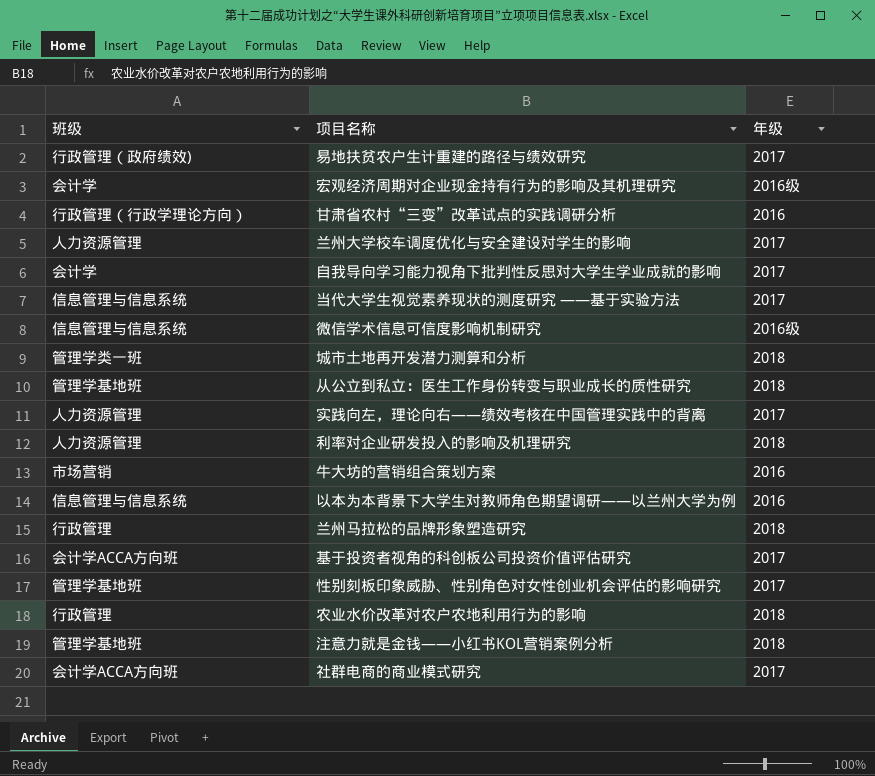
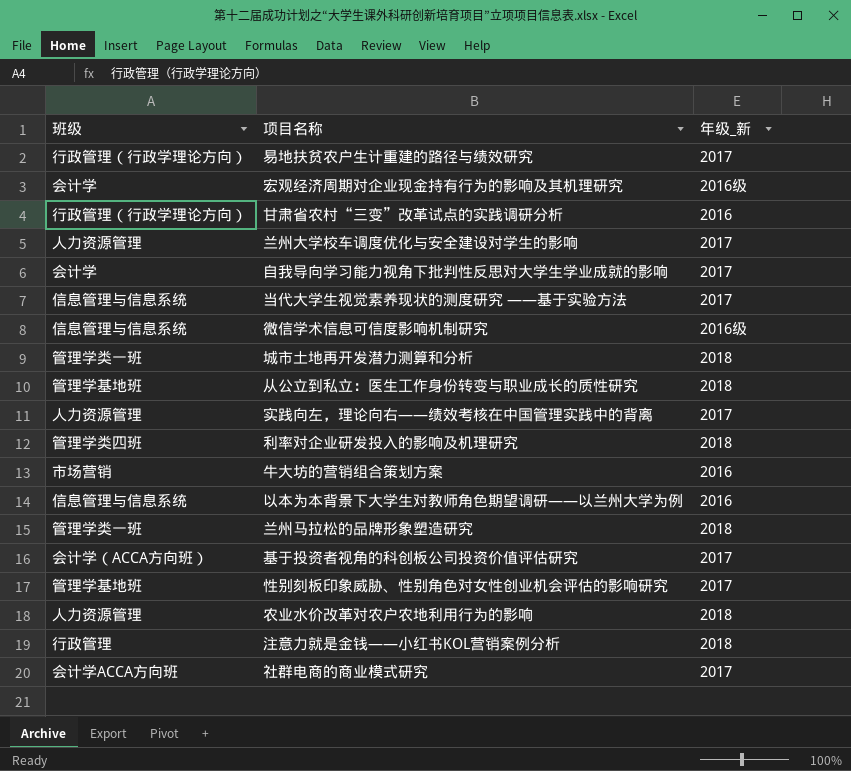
column name: 年级 -> 年级_新
易地扶贫农户生计重建的路径与绩效研究 | 班级: 行政管理（政府绩效) -> 行政管理（行政学理论方向）
利率对企业研发投入的影响及机理研究 | 班级: 人力资源管理 -> 管理学类四班
兰州马拉松的品牌形象塑造研究 | 班级: 行政管理 -> 管理学类一班
基于投资者视角的科创板公司投资价值评估研究 | 班级: 会计学ACCA方向班 -> 会计学（ACCA方向班）
农业水价改革对农户农地利用行为的影响 | 班级: 行政管理 -> 人力资源管理
注意力就是金钱——小红书KOL营销案例分析 | 班级: 管理学基地班 -> 行政管理

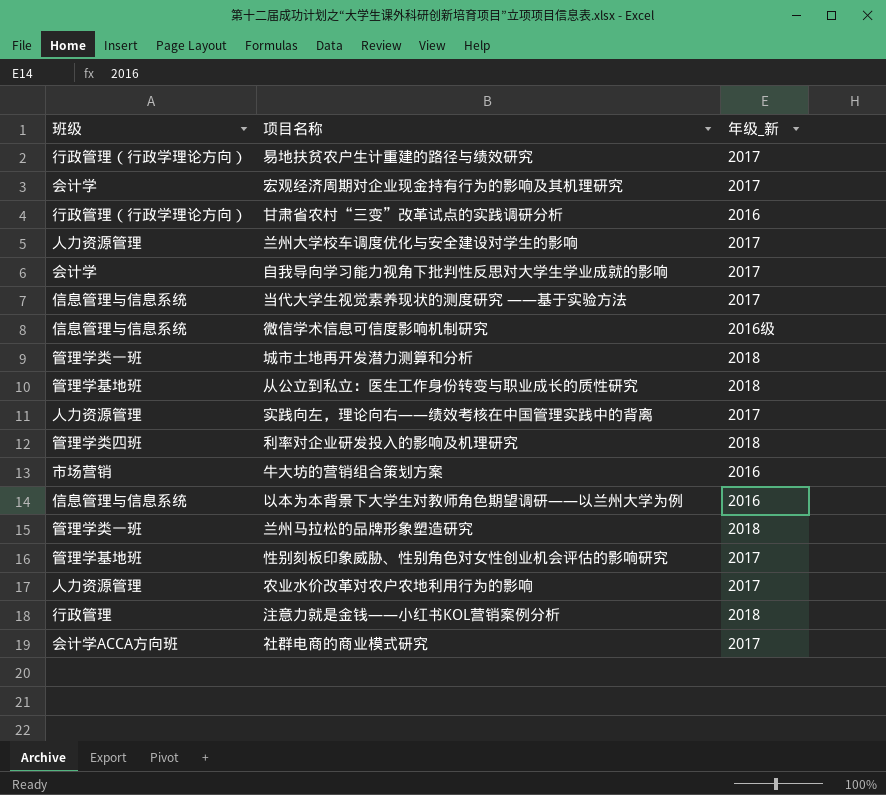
row 基于投资者视角的科创板公司投资价值评估研究: 会计学（ACCA方向班） | 2017 -> none
宏观经济周期对企业现金持有行为的影响及其机理研究 | 年级_新: 2016级 -> 2017
农业水价改革对农户农地利用行为的影响 | 年级_新: 2018 -> 2017

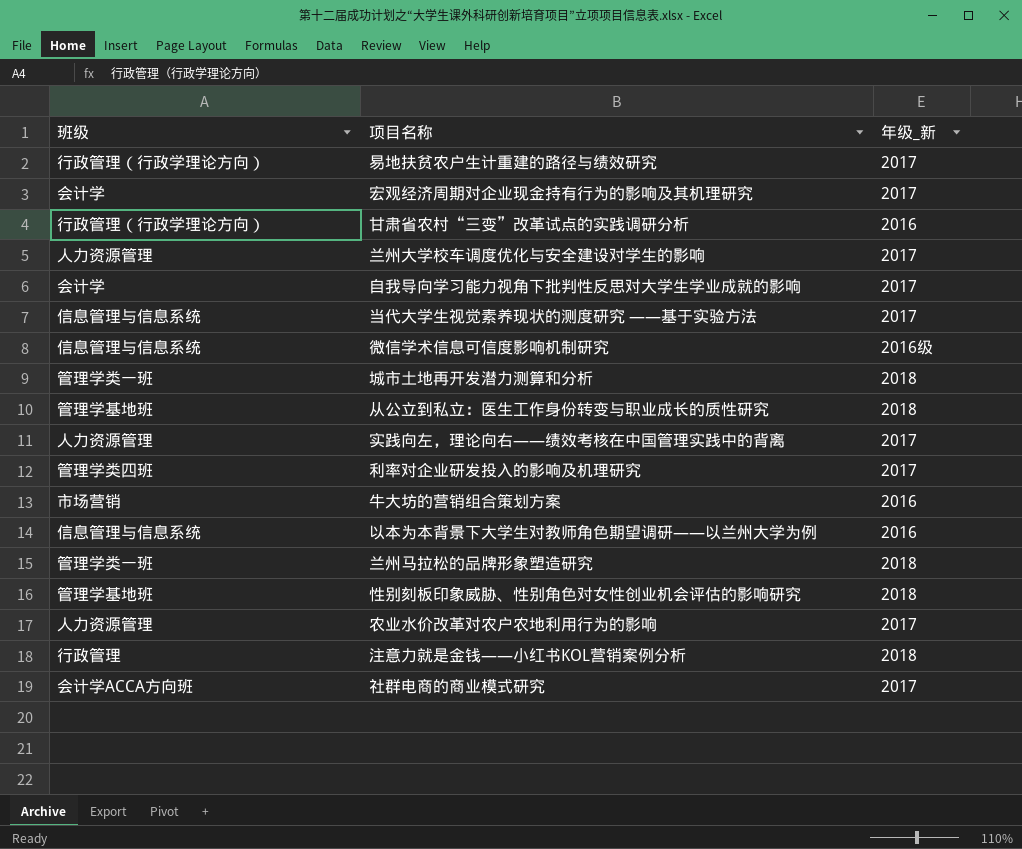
利率对企业研发投入的影响及机理研究 | 年级_新: 2018 -> 2017
性别刻板印象威胁、性别角色对女性创业机会评估的影响研究 | 年级_新: 2017 -> 2018

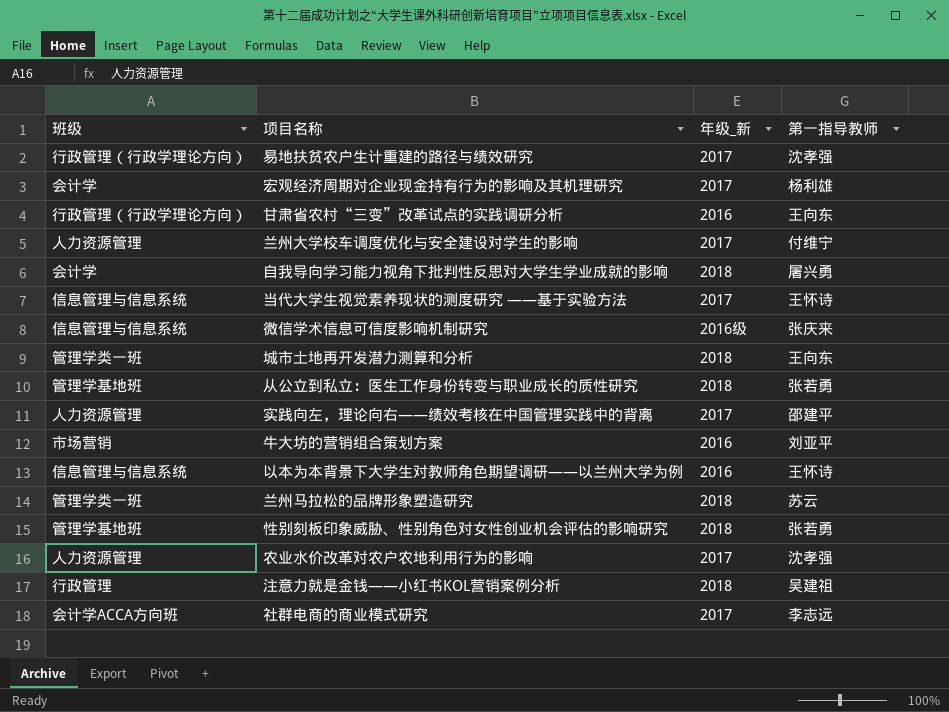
column 第一指导教师 | position: none -> 4
row 利率对企业研发投入的影响及机理研究: 管理学类四班 | 2017 -> none
自我导向学习能力视角下批判性反思对大学生学业成就的影响 | 年级_新: 2017 -> 2018

